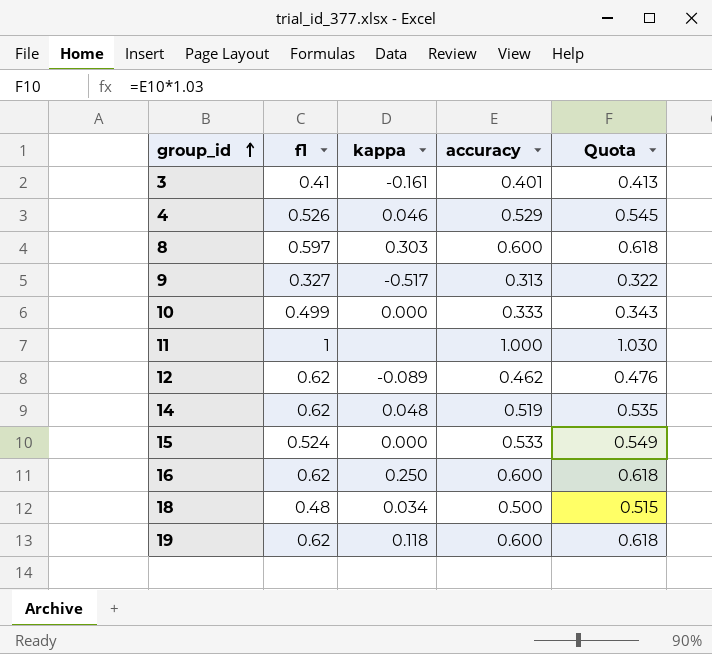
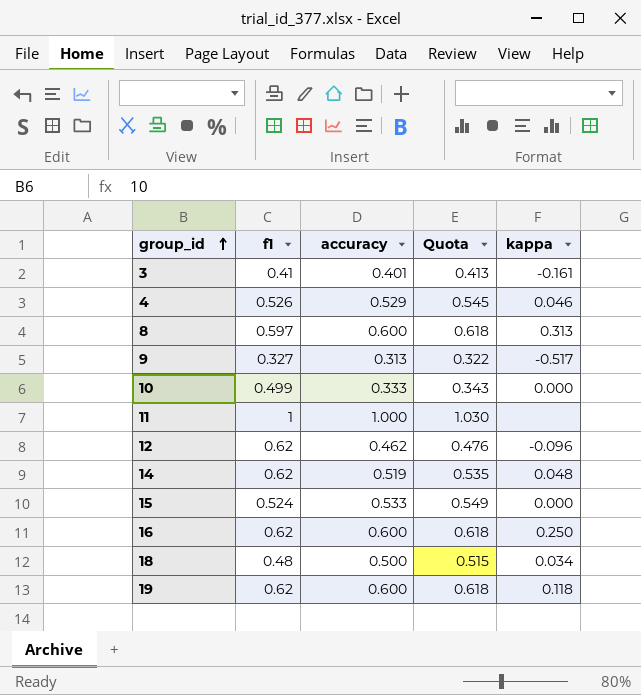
column kappa | position: 3 -> 5
8 | kappa: 0.303 -> 0.313
12 | kappa: -0.089 -> -0.096

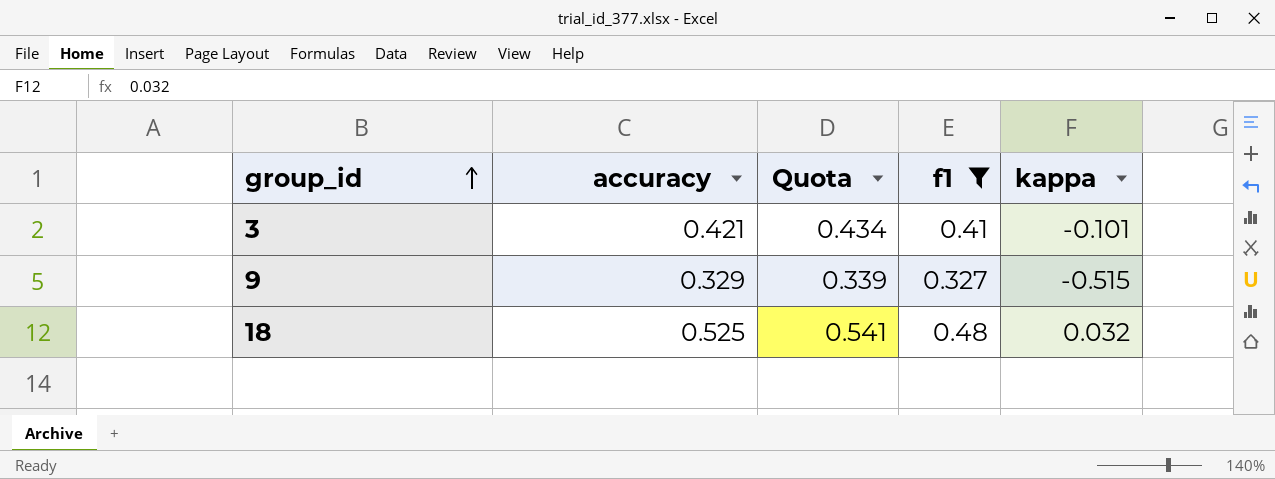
filter: none -> f1 <= 0.48
column f1 | position: 2 -> 4
3 | accuracy: 0.401 -> 0.421
3 | Quota: 0.413 -> 0.434
3 | kappa: -0.161 -> -0.101
9 | accuracy: 0.313 -> 0.329
9 | Quota: 0.322 -> 0.339
9 | kappa: -0.517 -> -0.515
18 | accuracy: 0.500 -> 0.525
18 | Quota: 0.515 -> 0.541
18 | kappa: 0.034 -> 0.032

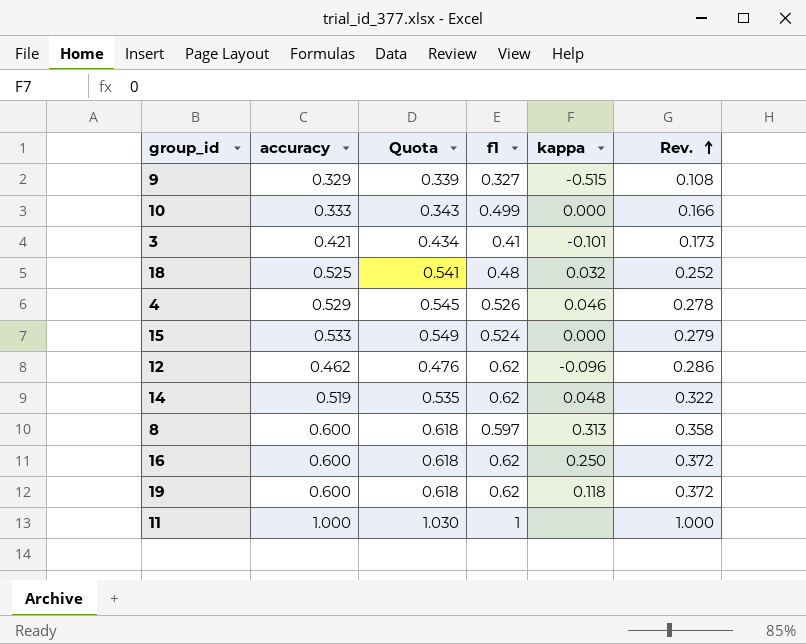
filter: f1 <= 0.48 -> none
row order: group_id ascending -> Rev. ascending
column Rev. | formula: none -> [accuracy] * [f1]

